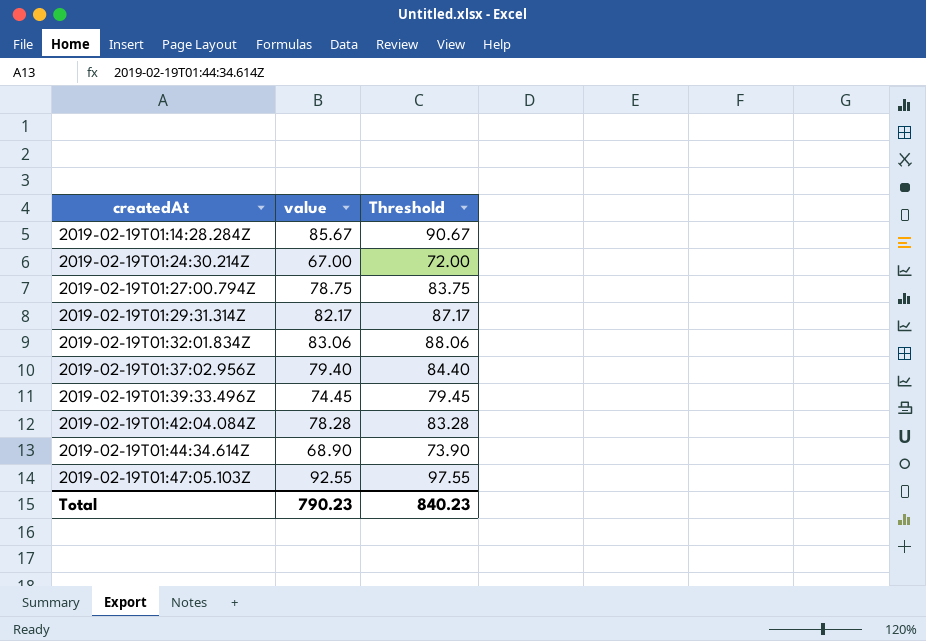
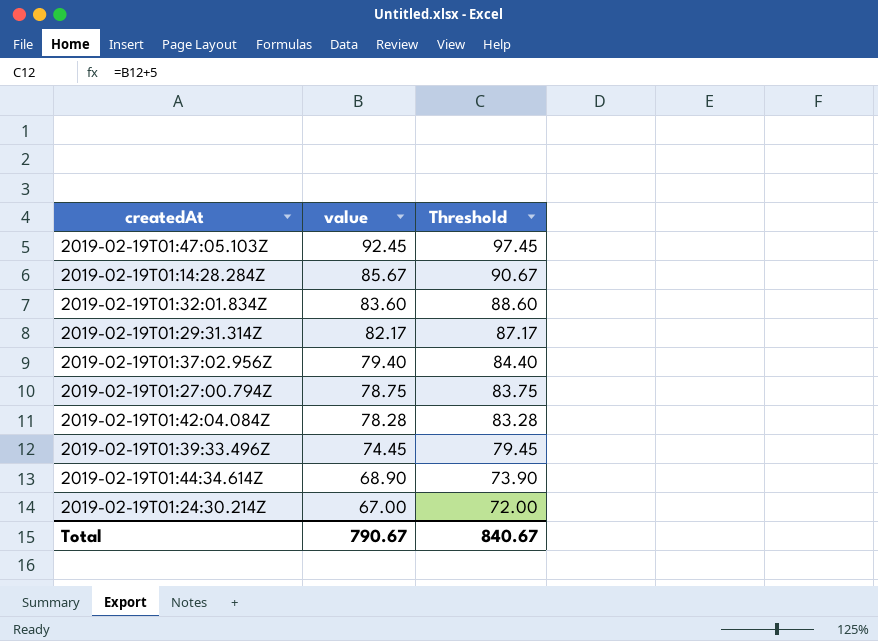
row order: createdAt ascending -> value descending
2019-02-19T01:47:05.103Z | value: 92.55 -> 92.45
2019-02-19T01:47:05.103Z | Threshold: 97.55 -> 97.45
2019-02-19T01:32:01.834Z | value: 83.06 -> 83.60
2019-02-19T01:32:01.834Z | Threshold: 88.06 -> 88.60
Total | value: 790.23 -> 790.67
Total | Threshold: 840.23 -> 840.67

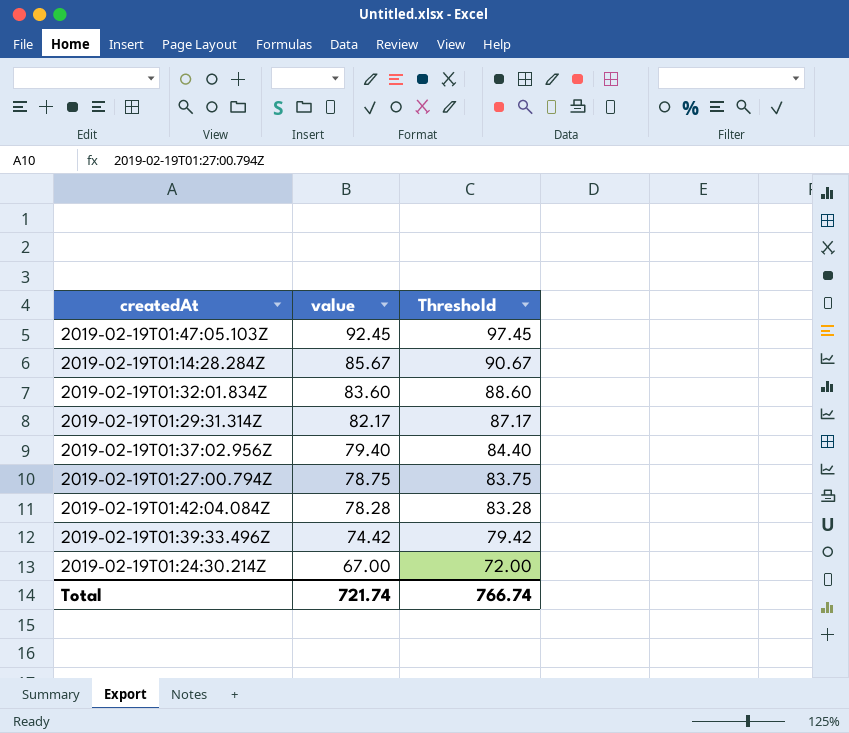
row 2019-02-19T01:44:34.614Z: 68.90 | 73.90 -> none
2019-02-19T01:39:33.496Z | value: 74.45 -> 74.42
2019-02-19T01:39:33.496Z | Threshold: 79.45 -> 79.42
Total | value: 790.67 -> 721.74
Total | Threshold: 840.67 -> 766.74

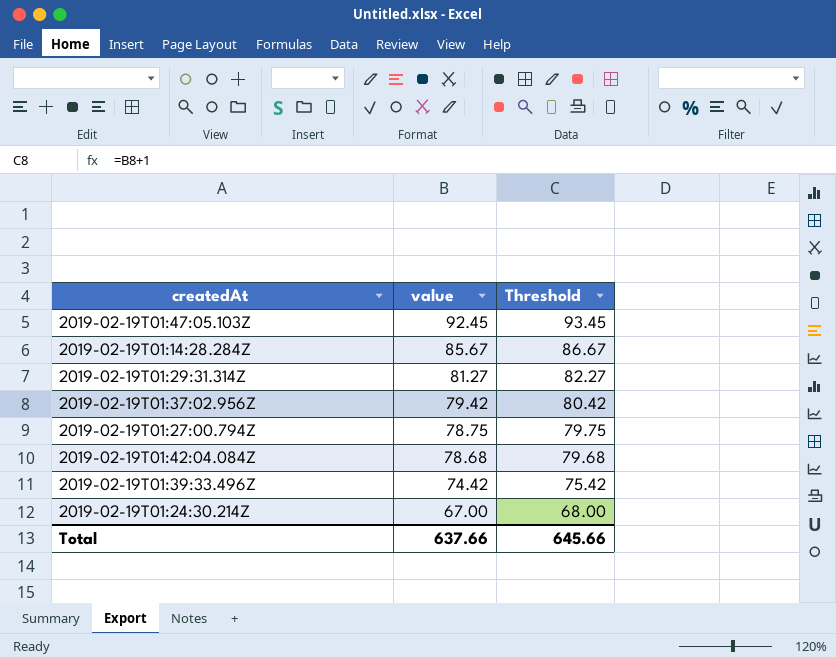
column Threshold | formula: [value] + 5 -> [value] + 1
row 2019-02-19T01:32:01.834Z: 83.60 | 88.60 -> none
2019-02-19T01:29:31.314Z | value: 82.17 -> 81.27
2019-02-19T01:37:02.956Z | value: 79.40 -> 79.42
2019-02-19T01:42:04.084Z | value: 78.28 -> 78.68
Total | value: 721.74 -> 637.66
Total | Threshold: 766.74 -> 645.66

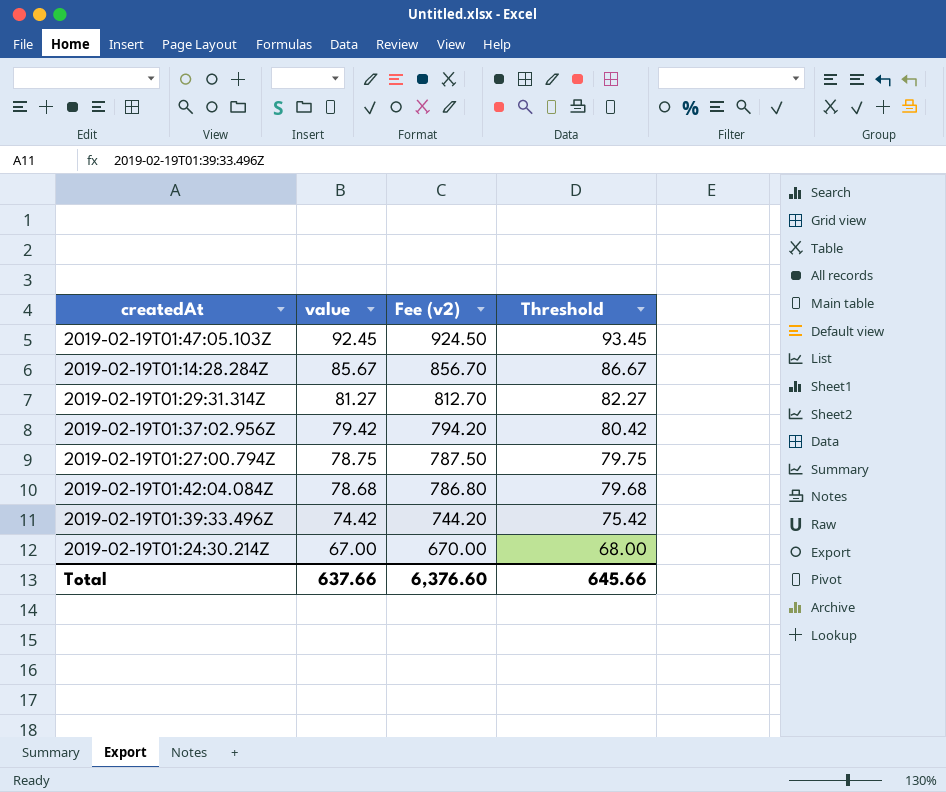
column Fee (v2) | formula: none -> [value] * 10

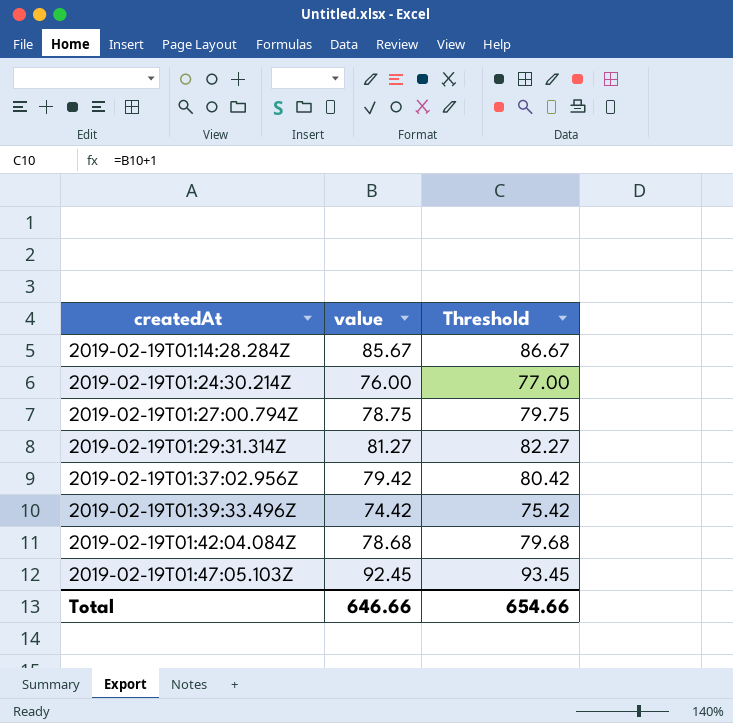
row order: value descending -> createdAt ascending
column Fee (v2) | formula: [value] * 10 -> none
2019-02-19T01:24:30.214Z | value: 67.00 -> 76.00
2019-02-19T01:24:30.214Z | Threshold: 68.00 -> 77.00
Total | value: 637.66 -> 646.66
Total | Threshold: 645.66 -> 654.66

